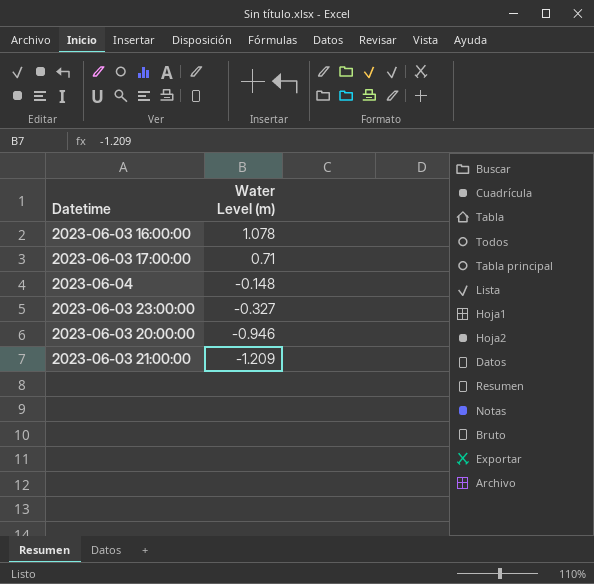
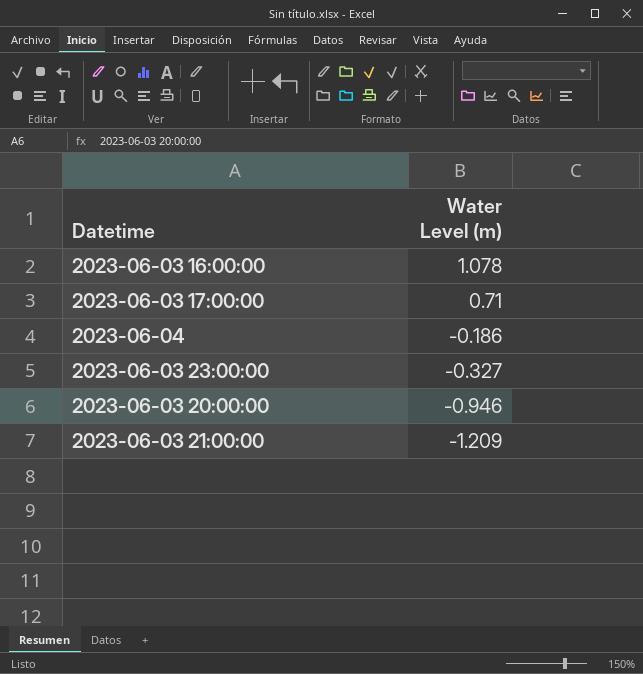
2023-06-04 | Water Level (m): -0.148 -> -0.186

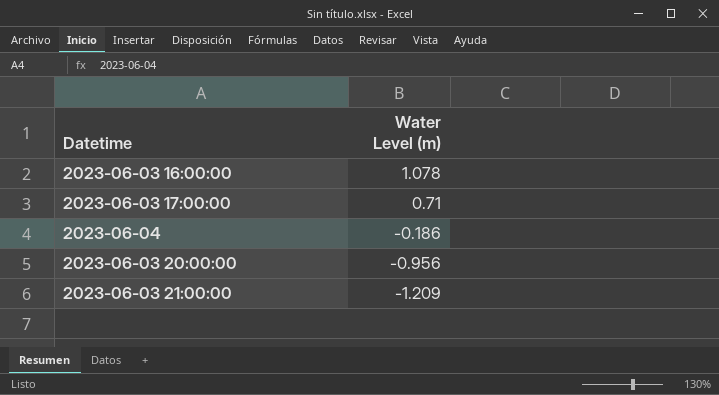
row 2023-06-03 23:00:00: -0.327 -> none
2023-06-03 20:00:00 | Water Level (m): -0.946 -> -0.956

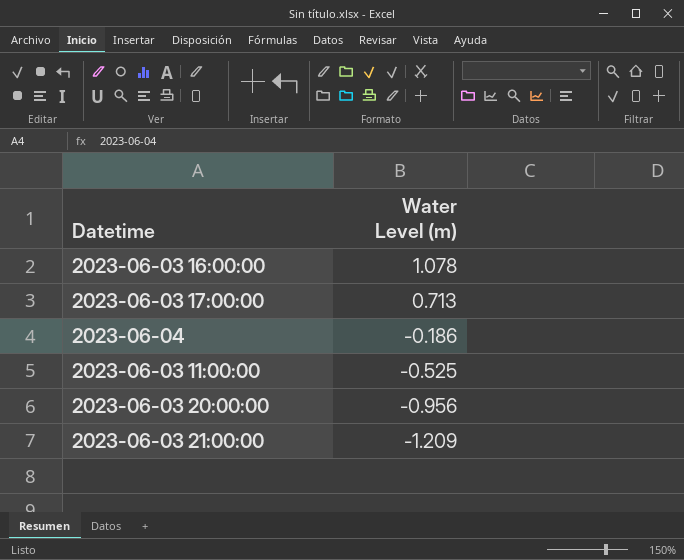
2023-06-03 17:00:00 | Water Level (m): 0.71 -> 0.713
row 2023-06-03 11:00:00: none -> -0.525

